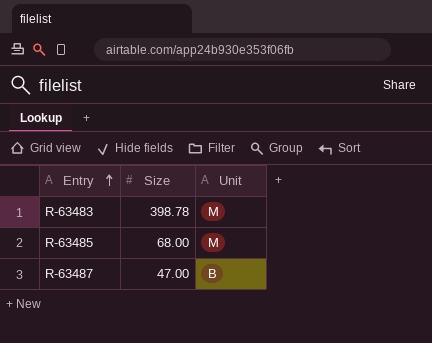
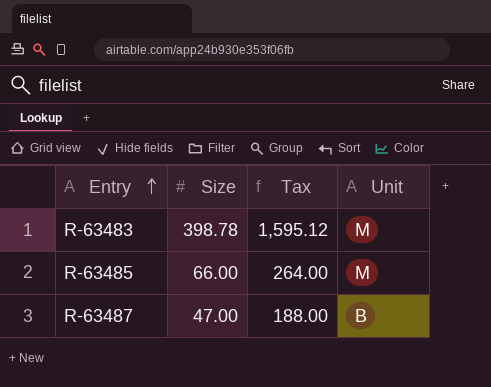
column Tax | formula: none -> [Size] * 4
R-63485 | Size: 68.00 -> 66.00

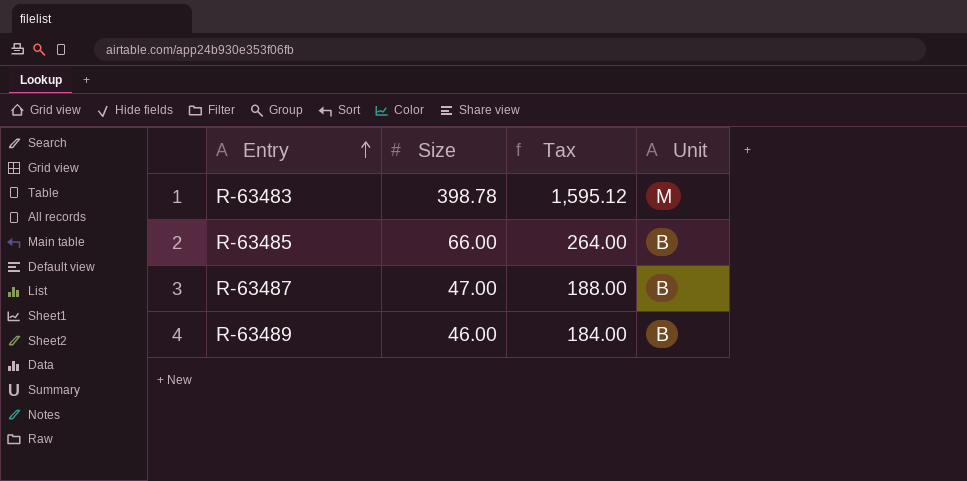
R-63485 | Unit: M -> B
row R-63489: none -> 46.00 | 184.00 | B

